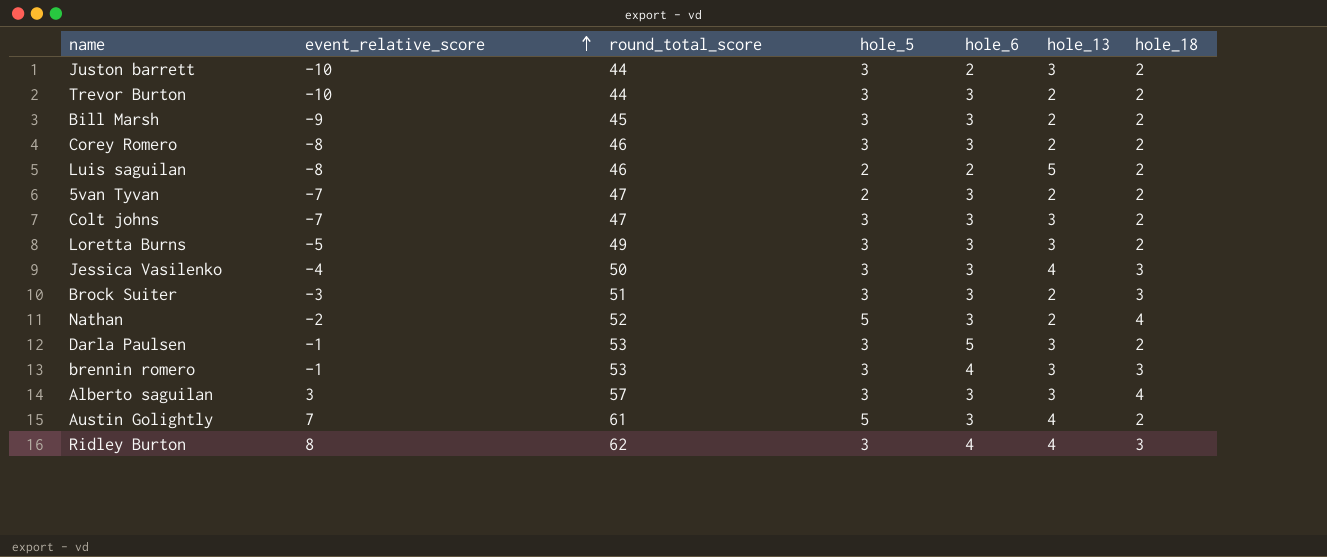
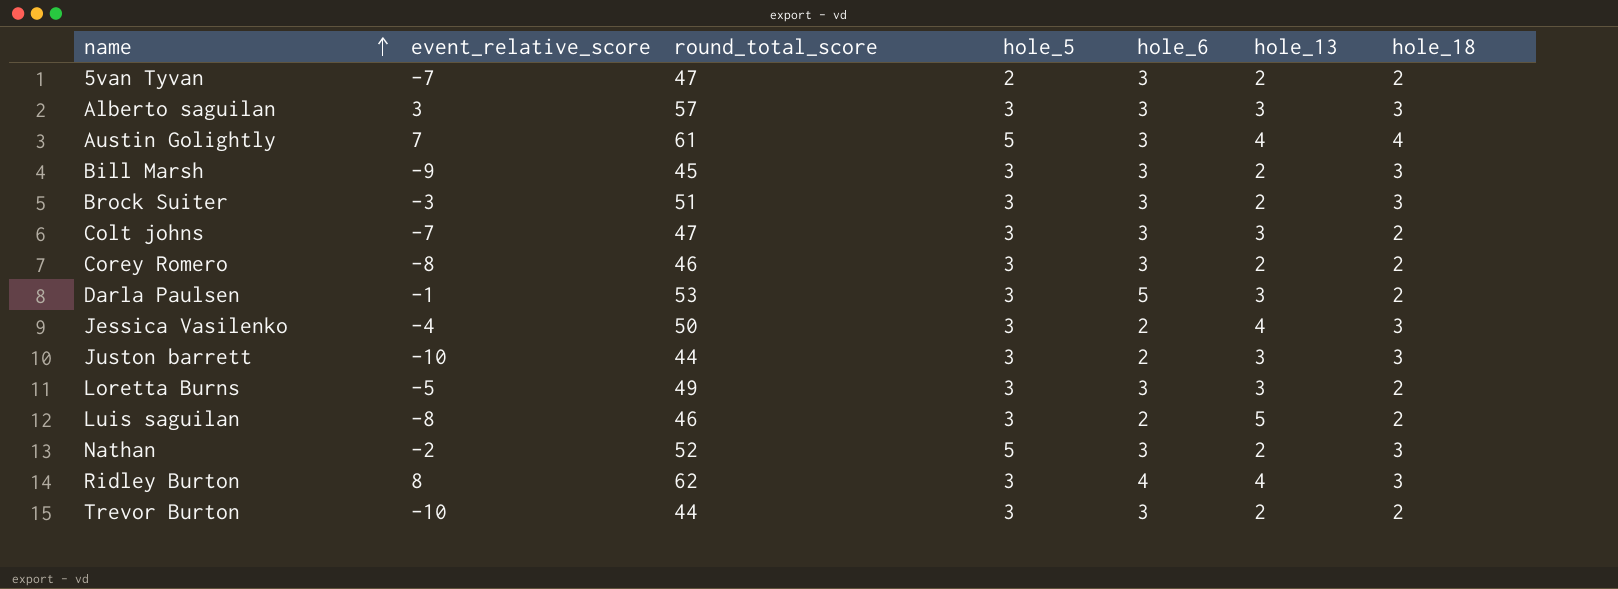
row order: event_relative_score ascending -> name ascending
row brennin romero: -1 | 53 | 3 | 4 | 3 | 3 -> none
Alberto saguilan | hole_18: 4 -> 3
Austin Golightly | hole_18: 2 -> 4
Bill Marsh | hole_18: 2 -> 3
Jessica Vasilenko | hole_6: 3 -> 2
Juston barrett | hole_18: 2 -> 3
Luis saguilan | hole_5: 2 -> 3
Nathan | hole_18: 4 -> 3

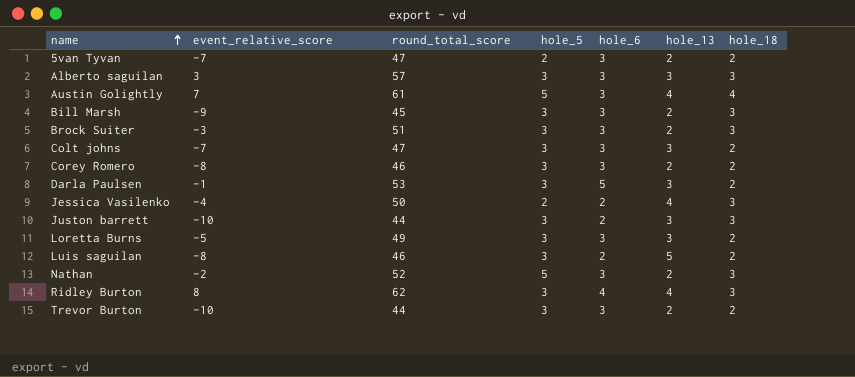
Jessica Vasilenko | hole_5: 3 -> 2

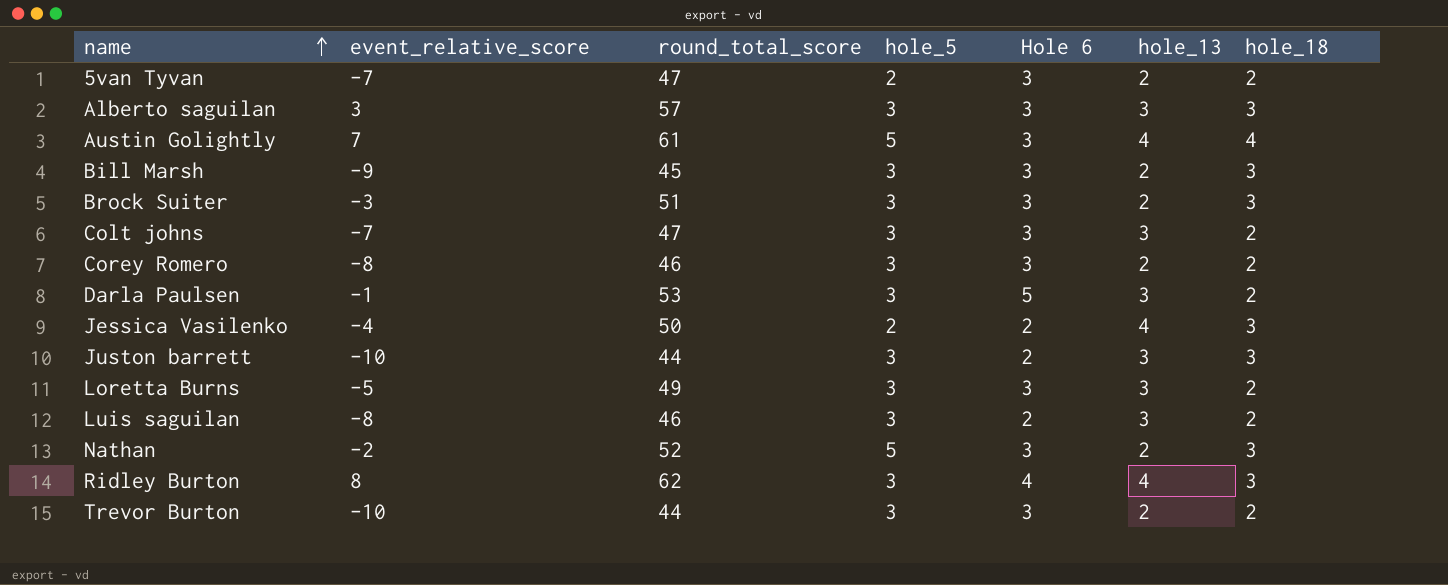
column name: hole_6 -> Hole 6
Luis saguilan | hole_13: 5 -> 3

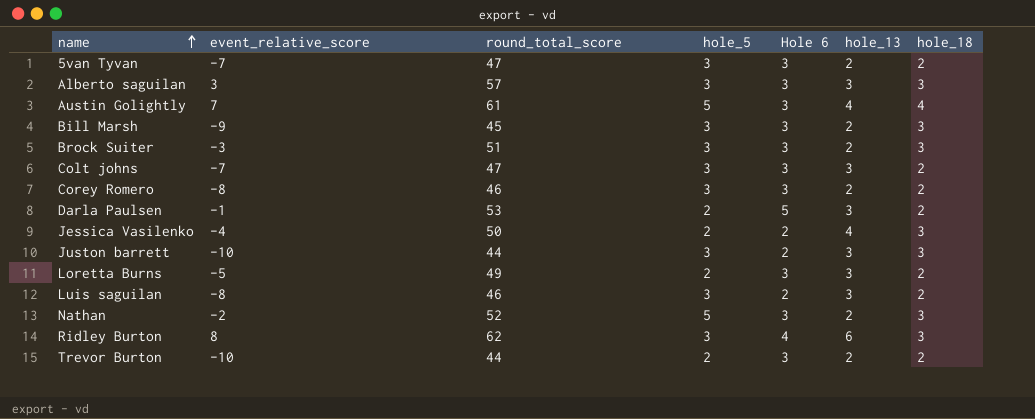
5van Tyvan | hole_5: 2 -> 3
Darla Paulsen | hole_5: 3 -> 2
Loretta Burns | hole_5: 3 -> 2
Ridley Burton | hole_13: 4 -> 6
Trevor Burton | hole_5: 3 -> 2

